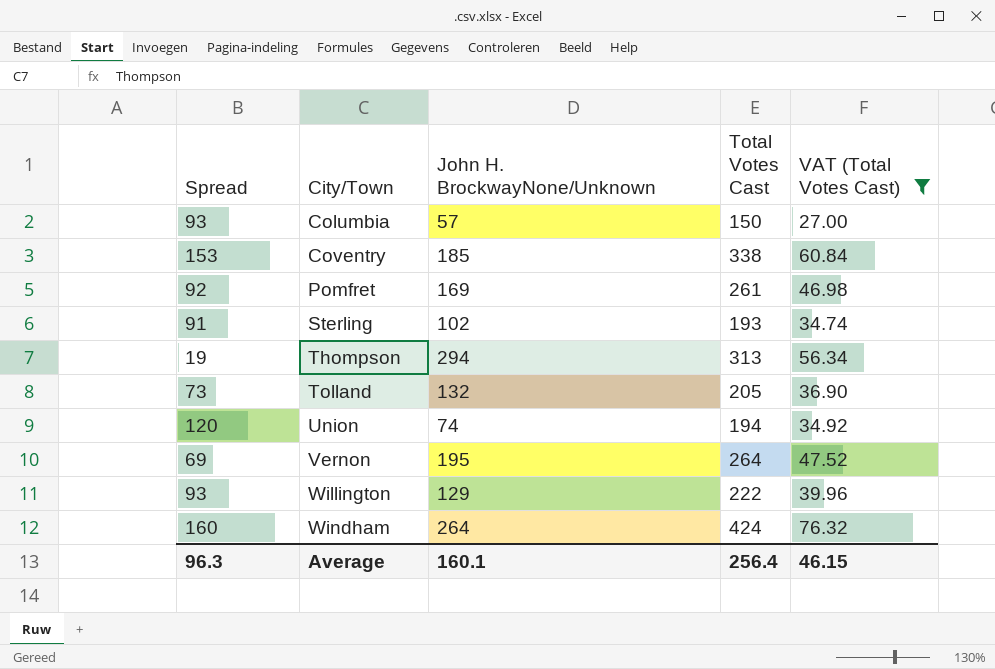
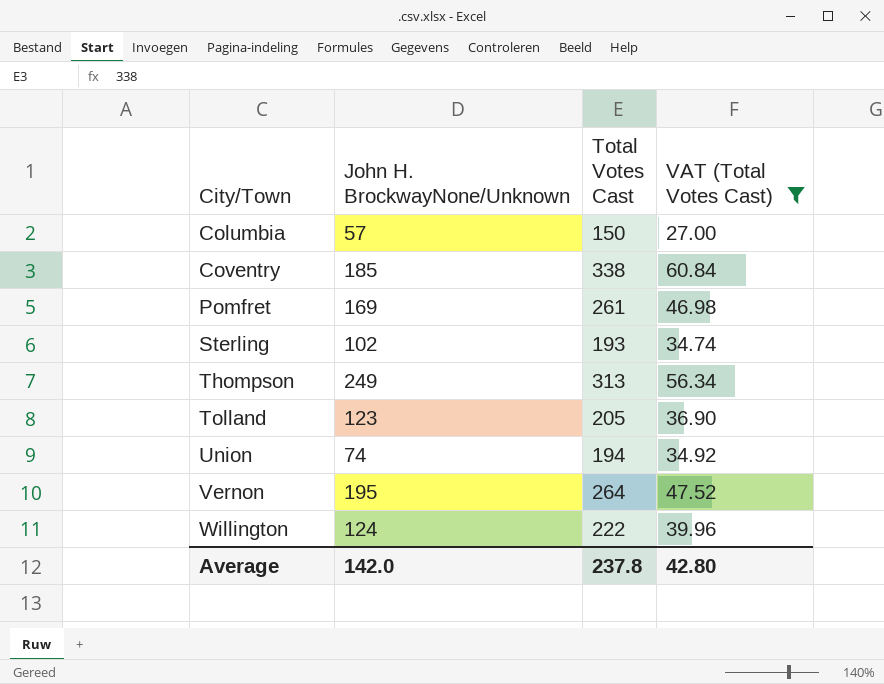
column Spread | formula: [Total Votes Cast] - [John H. BrockwayNone/Unknown] -> none
row Windham: 160 | 264 | 424 | 76.32 -> none
Thompson | John H. BrockwayNone/Unknown: 294 -> 249
Tolland | John H. BrockwayNone/Unknown: 132 -> 123
Willington | John H. BrockwayNone/Unknown: 129 -> 124
Average | John H. BrockwayNone/Unknown: 160.1 -> 142.0
Average | Total Votes Cast: 256.4 -> 237.8
Average | VAT (Total Votes Cast): 46.15 -> 42.80

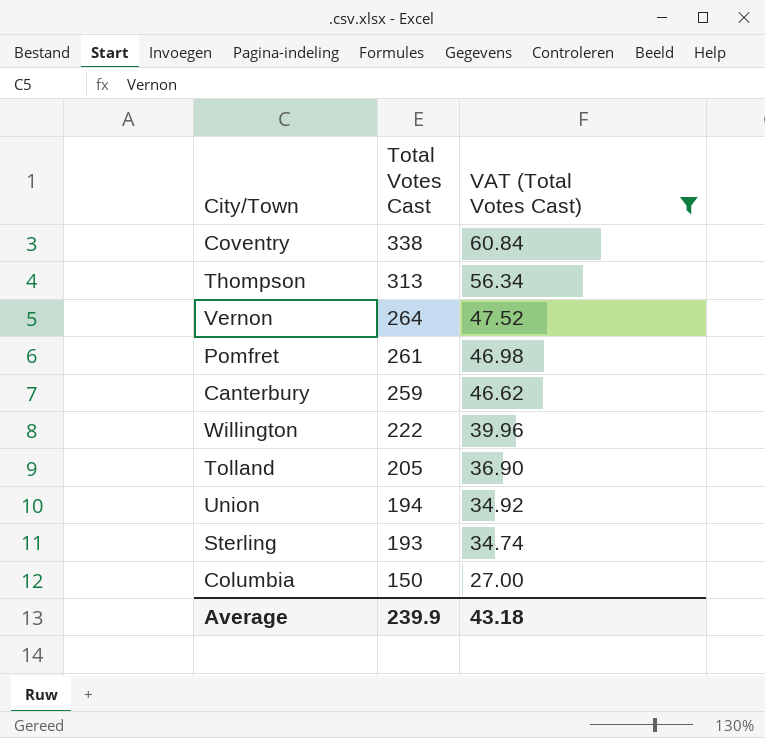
row order: City/Town ascending -> Total Votes Cast descending
column John H. BrockwayNone/Unknown | position: 2 -> none
row Canterbury: none -> 259 | 46.62
Average | Total Votes Cast: 237.8 -> 239.9
Average | VAT (Total Votes Cast): 42.80 -> 43.18

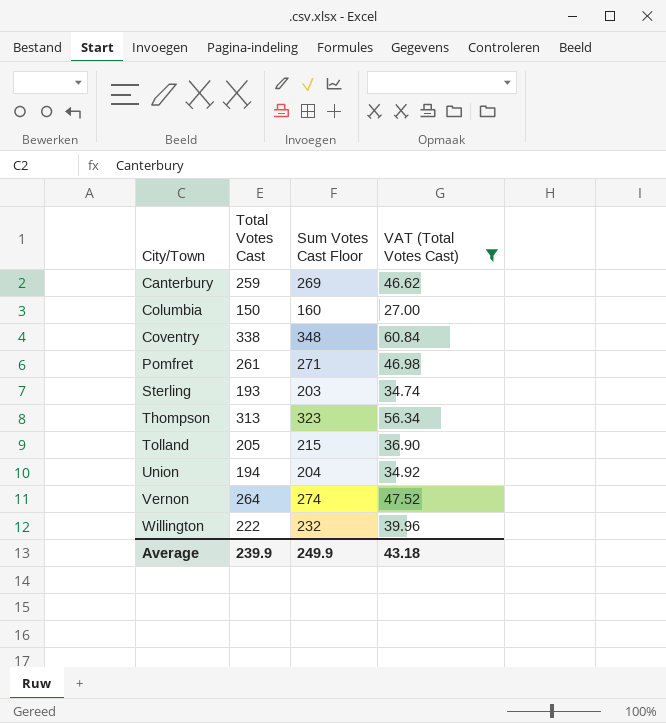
row order: Total Votes Cast descending -> City/Town ascending
column Sum Votes Cast Floor | formula: none -> [Total Votes Cast] + 10

